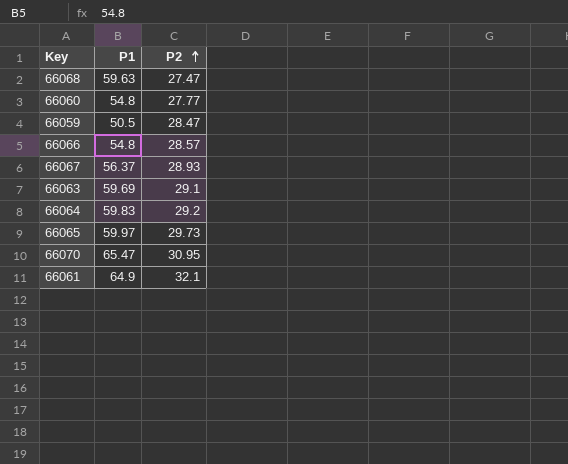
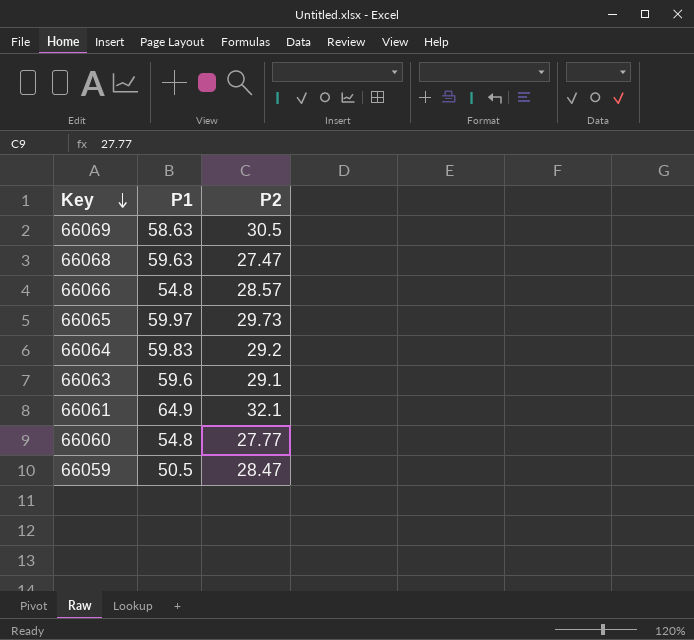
row order: P2 ascending -> Key descending
row 66067: 56.37 | 28.93 -> none
row 66070: 65.47 | 30.95 -> none
row 66069: none -> 58.63 | 30.5
66063 | P1: 59.69 -> 59.6

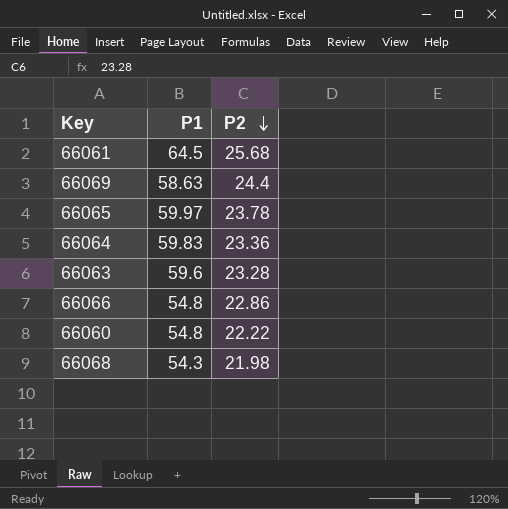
row order: Key descending -> P2 descending
row 66059: 50.5 | 28.47 -> none
66061 | P1: 64.9 -> 64.5
66061 | P2: 32.1 -> 25.68
66069 | P2: 30.5 -> 24.4
66065 | P2: 29.73 -> 23.78
66064 | P2: 29.2 -> 23.36
66063 | P2: 29.1 -> 23.28
66066 | P2: 28.57 -> 22.86
66060 | P2: 27.77 -> 22.22
66068 | P1: 59.63 -> 54.3
66068 | P2: 27.47 -> 21.98

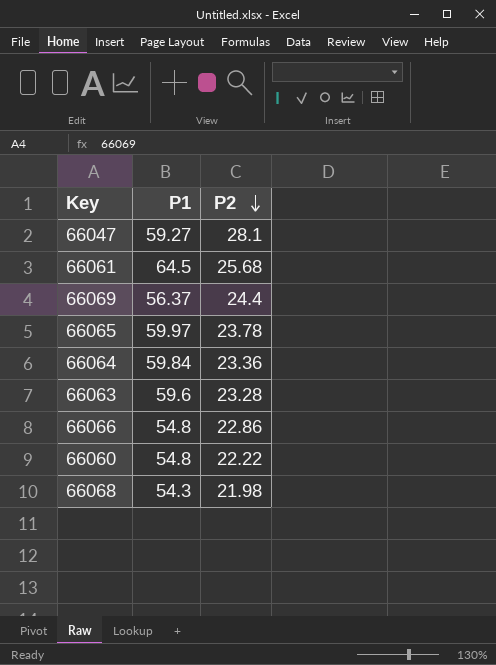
row 66047: none -> 59.27 | 28.1
66069 | P1: 58.63 -> 56.37
66064 | P1: 59.83 -> 59.84

